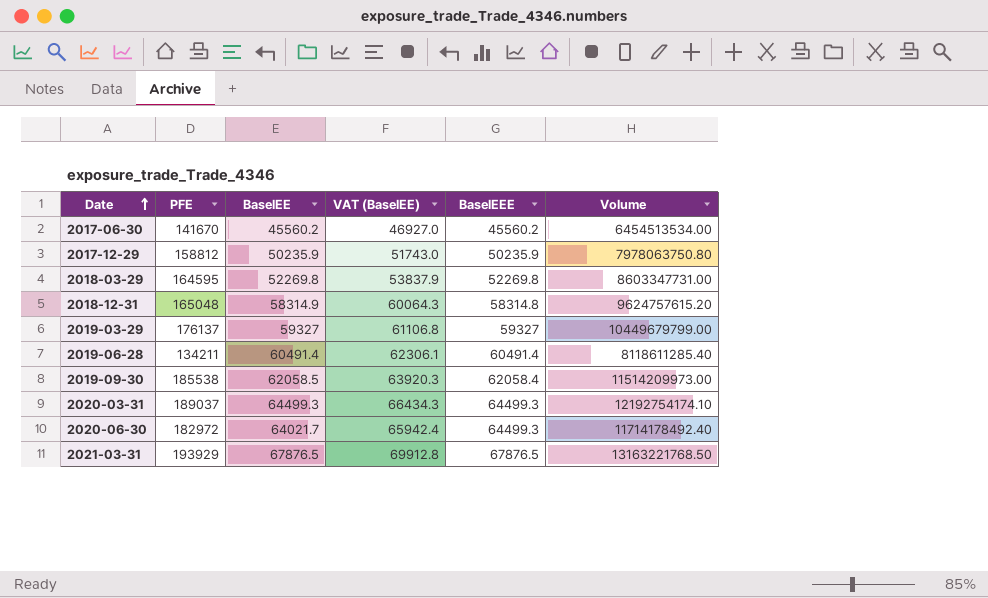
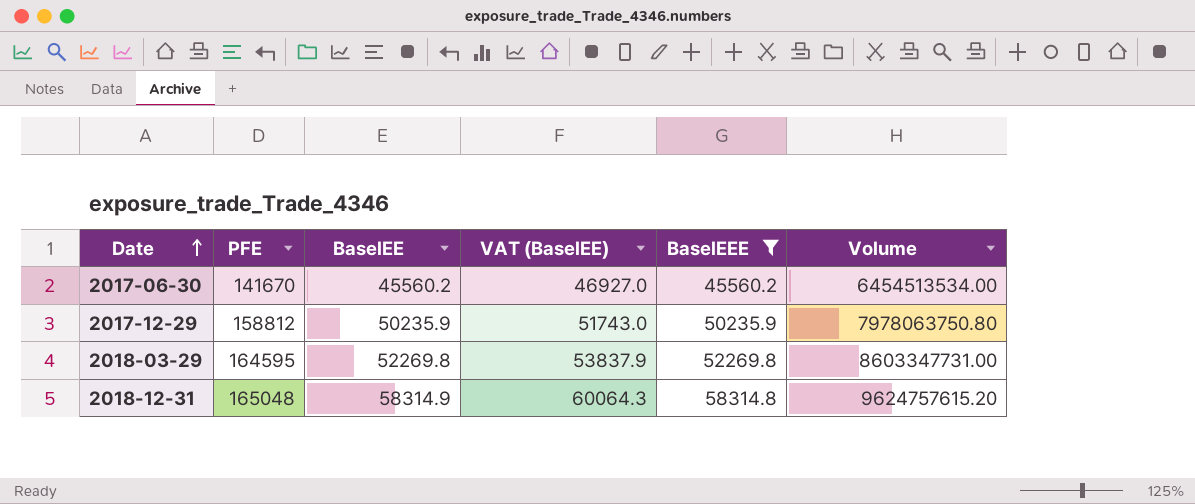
filter: none -> BaselEEE <= 58314.8

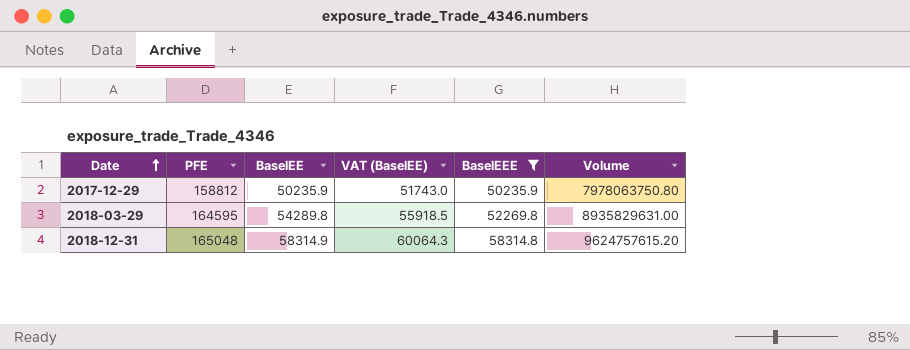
row 2017-06-30: 141670 | 45560.2 | 46927.0 | 45560.2 | 6454513534.00 -> none
2018-03-29 | BaselEE: 52269.8 -> 54289.8
2018-03-29 | VAT (BaselEE): 53837.9 -> 55918.5
2018-03-29 | Volume: 8603347731.00 -> 8935829631.00

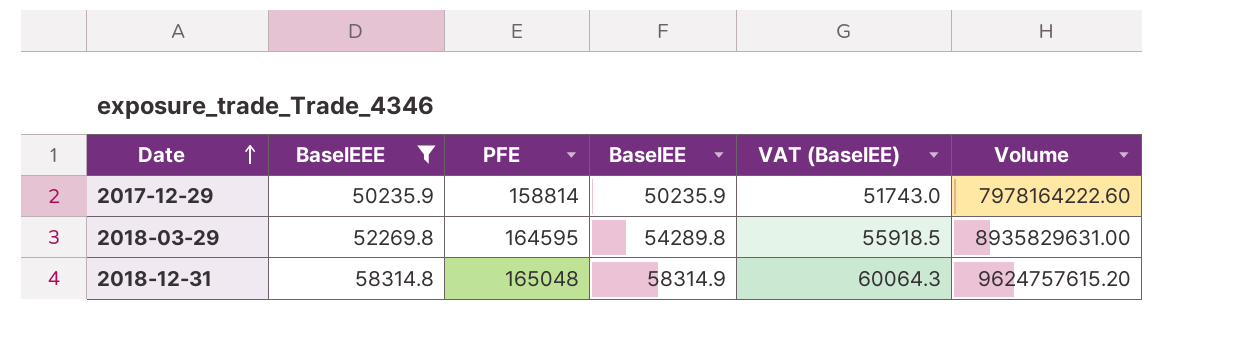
column BaselEEE | position: 5 -> 2
2017-12-29 | PFE: 158812 -> 158814
2017-12-29 | Volume: 7978063750.80 -> 7978164222.60

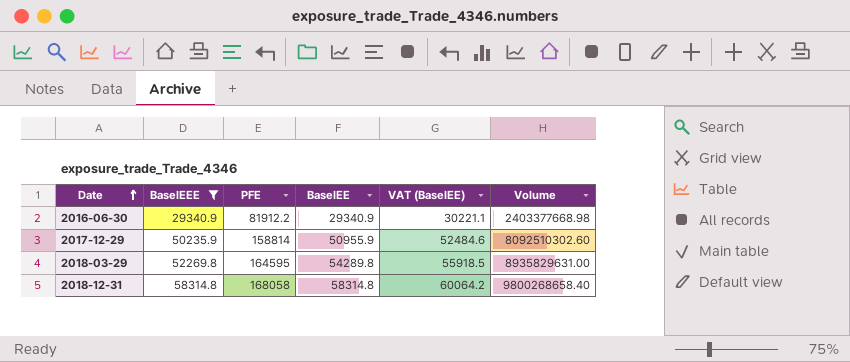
row 2016-06-30: none -> 29340.9 | 81912.2 | 29340.9 | 30221.1 | 2403377668.98
2017-12-29 | BaselEE: 50235.9 -> 50955.9
2017-12-29 | VAT (BaselEE): 51743.0 -> 52484.6
2017-12-29 | Volume: 7978164222.60 -> 8092510302.60
2018-12-31 | PFE: 165048 -> 168058
2018-12-31 | BaselEE: 58314.9 -> 58314.8
2018-12-31 | VAT (BaselEE): 60064.3 -> 60064.2
2018-12-31 | Volume: 9624757615.20 -> 9800268658.40

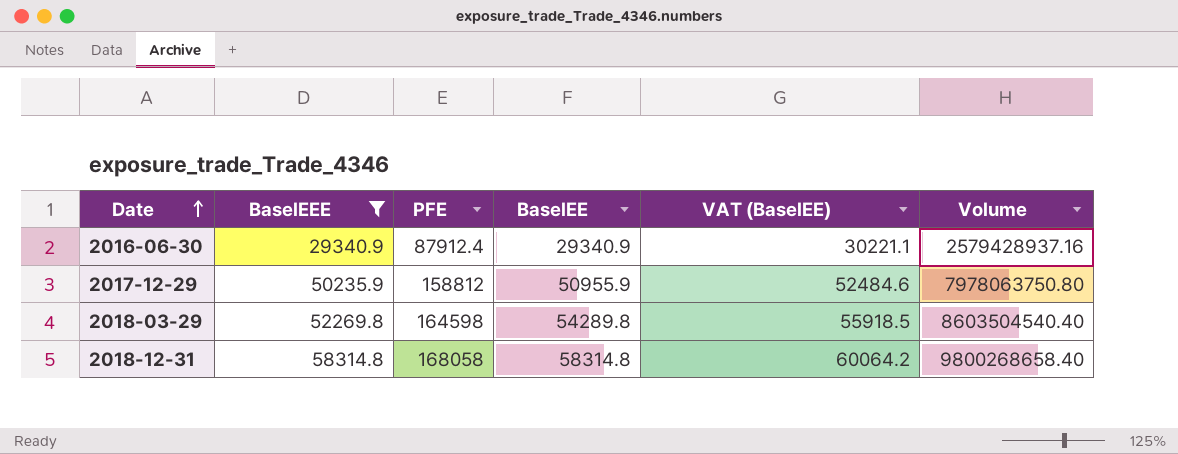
column Volume | formula: [PFE] * [BaselEE] -> [BaselEEE] * [PFE]
2016-06-30 | PFE: 81912.2 -> 87912.4
2017-12-29 | PFE: 158814 -> 158812
2018-03-29 | PFE: 164595 -> 164598

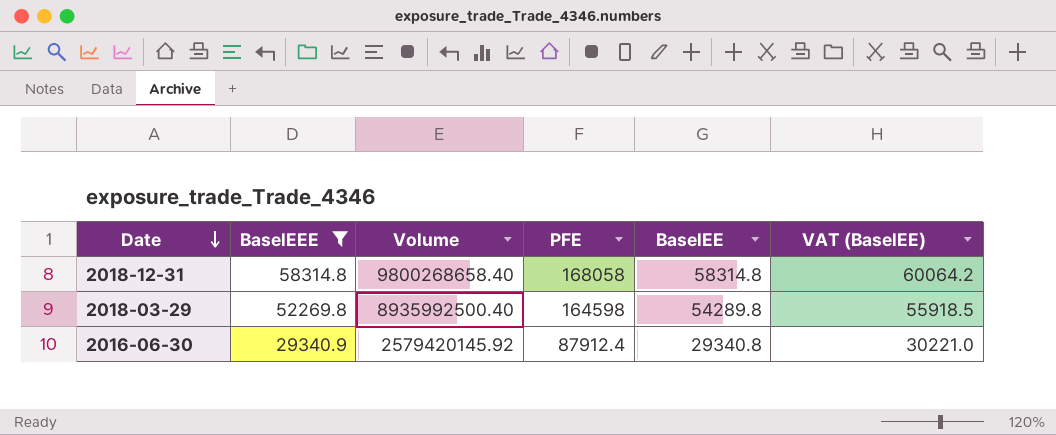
row order: Date ascending -> Date descending
column Volume | formula: [BaselEEE] * [PFE] -> [PFE] * [BaselEE]
column Volume | position: 6 -> 3
row 2017-12-29: 50235.9 | 158812 | 50955.9 | 52484.6 | 7978063750.80 -> none
2016-06-30 | BaselEE: 29340.9 -> 29340.8
2016-06-30 | VAT (BaselEE): 30221.1 -> 30221.0

